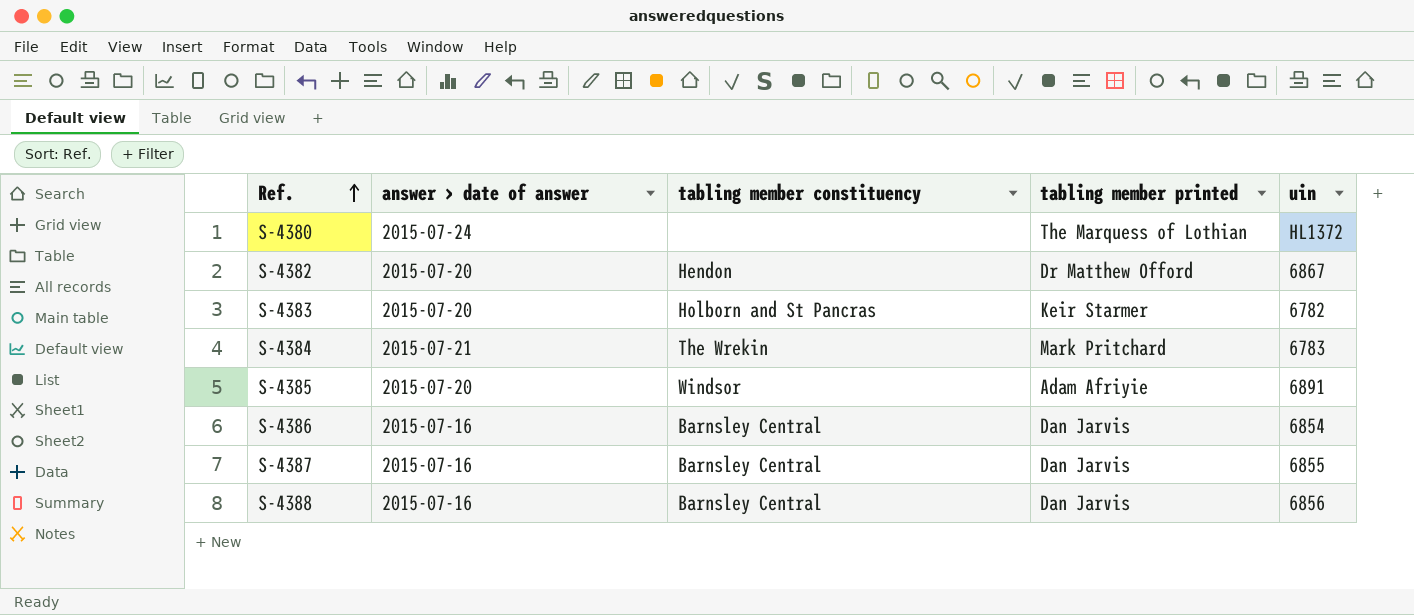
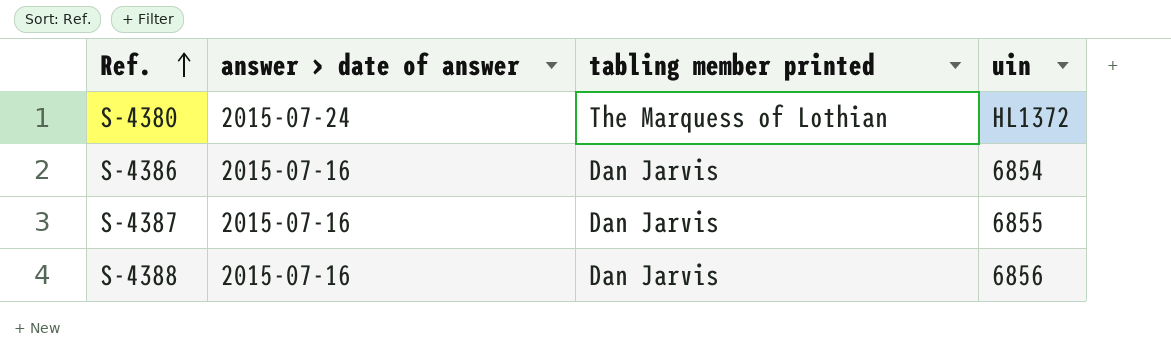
column tabling member constituency | position: 3 -> none
row S-4382: 2015-07-20 | Hendon | Dr Matthew Offord | 6867 -> none
row S-4383: 2015-07-20 | Holborn and St Pancras | Keir Starmer | 6782 -> none
row S-4384: 2015-07-21 | The Wrekin | Mark Pritchard | 6783 -> none
row S-4385: 2015-07-20 | Windsor | Adam Afriyie | 6891 -> none

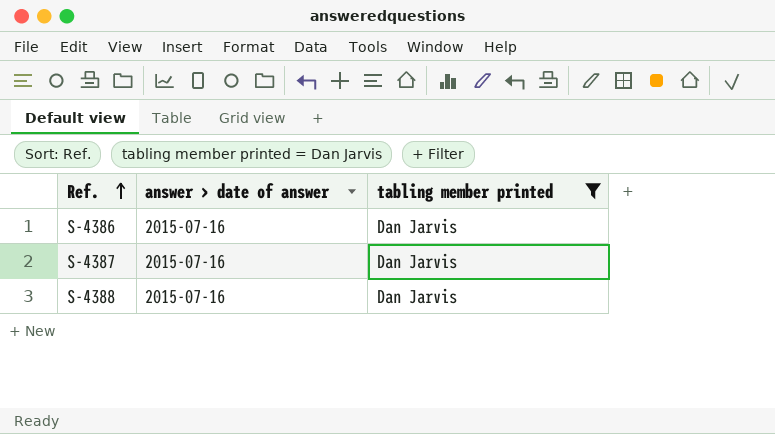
filter: none -> tabling member printed = Dan Jarvis
column uin | position: 4 -> none

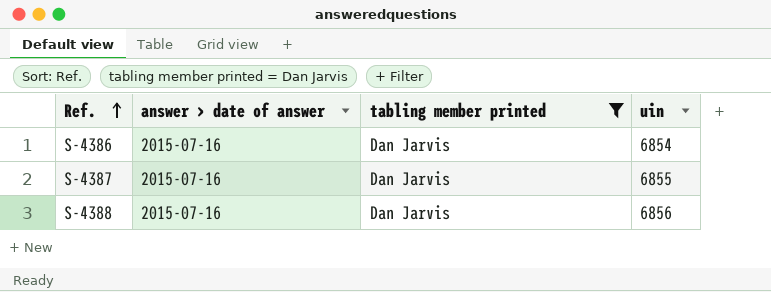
column uin | position: none -> 4

